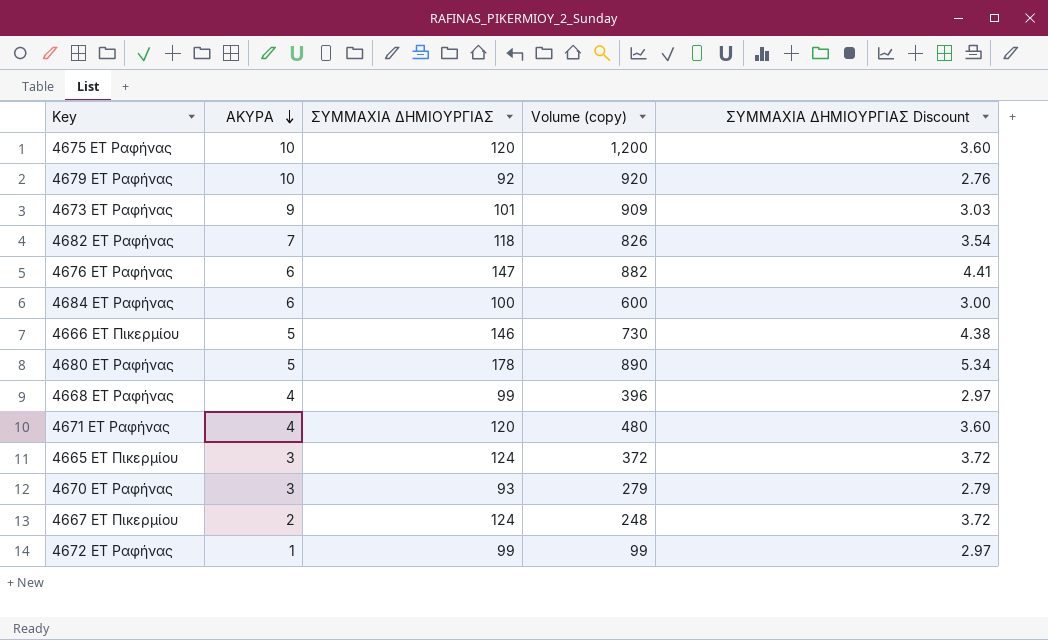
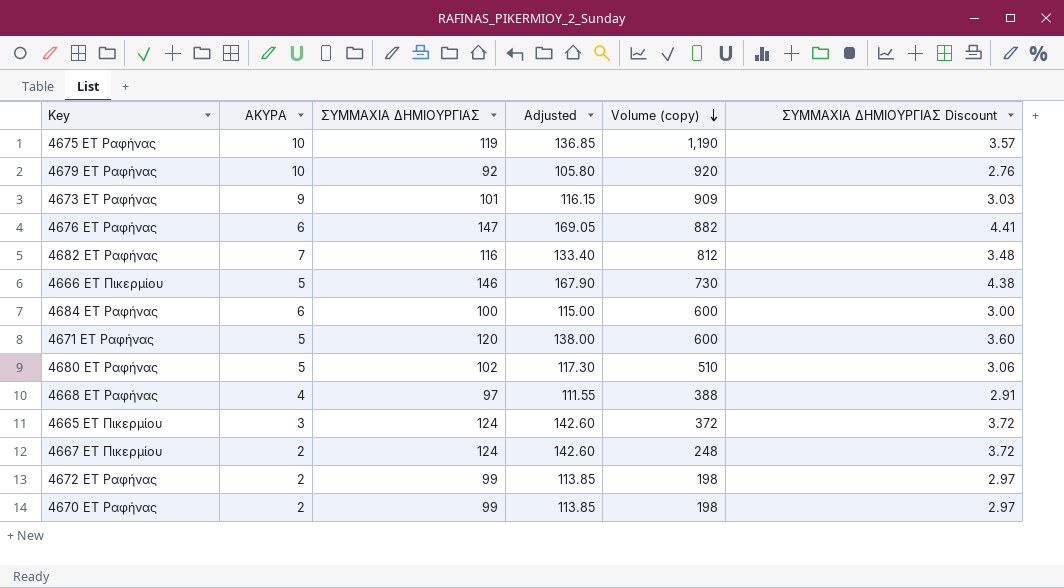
row order: ΑΚΥΡΑ descending -> Volume (copy) descending
column Adjusted | formula: none -> [ΣΥΜΜΑΧΙΑ ΔΗΜΙΟΥΡΓΙΑΣ] * 1.15
4675 ΕΤ Ραφήνας | ΣΥΜΜΑΧΙΑ ΔΗΜΙΟΥΡΓΙΑΣ: 120 -> 119
4675 ΕΤ Ραφήνας | Volume (copy): 1,200 -> 1,190
4675 ΕΤ Ραφήνας | ΣΥΜΜΑΧΙΑ ΔΗΜΙΟΥΡΓΙΑΣ Discount: 3.60 -> 3.57
4682 ΕΤ Ραφήνας | ΣΥΜΜΑΧΙΑ ΔΗΜΙΟΥΡΓΙΑΣ: 118 -> 116
4682 ΕΤ Ραφήνας | Volume (copy): 826 -> 812
4682 ΕΤ Ραφήνας | ΣΥΜΜΑΧΙΑ ΔΗΜΙΟΥΡΓΙΑΣ Discount: 3.54 -> 3.48
4671 ΕΤ Ραφήνας | ΑΚΥΡΑ: 4 -> 5
4671 ΕΤ Ραφήνας | Volume (copy): 480 -> 600
4680 ΕΤ Ραφήνας | ΣΥΜΜΑΧΙΑ ΔΗΜΙΟΥΡΓΙΑΣ: 178 -> 102
4680 ΕΤ Ραφήνας | Volume (copy): 890 -> 510
4680 ΕΤ Ραφήνας | ΣΥΜΜΑΧΙΑ ΔΗΜΙΟΥΡΓΙΑΣ Discount: 5.34 -> 3.06
4668 ΕΤ Ραφήνας | ΣΥΜΜΑΧΙΑ ΔΗΜΙΟΥΡΓΙΑΣ: 99 -> 97
4668 ΕΤ Ραφήνας | Volume (copy): 396 -> 388
4668 ΕΤ Ραφήνας | ΣΥΜΜΑΧΙΑ ΔΗΜΙΟΥΡΓΙΑΣ Discount: 2.97 -> 2.91
4672 ΕΤ Ραφήνας | ΑΚΥΡΑ: 1 -> 2
4672 ΕΤ Ραφήνας | Volume (copy): 99 -> 198
4670 ΕΤ Ραφήνας | ΑΚΥΡΑ: 3 -> 2
4670 ΕΤ Ραφήνας | ΣΥΜΜΑΧΙΑ ΔΗΜΙΟΥΡΓΙΑΣ: 93 -> 99
4670 ΕΤ Ραφήνας | Volume (copy): 279 -> 198
4670 ΕΤ Ραφήνας | ΣΥΜΜΑΧΙΑ ΔΗΜΙΟΥΡΓΙΑΣ Discount: 2.79 -> 2.97

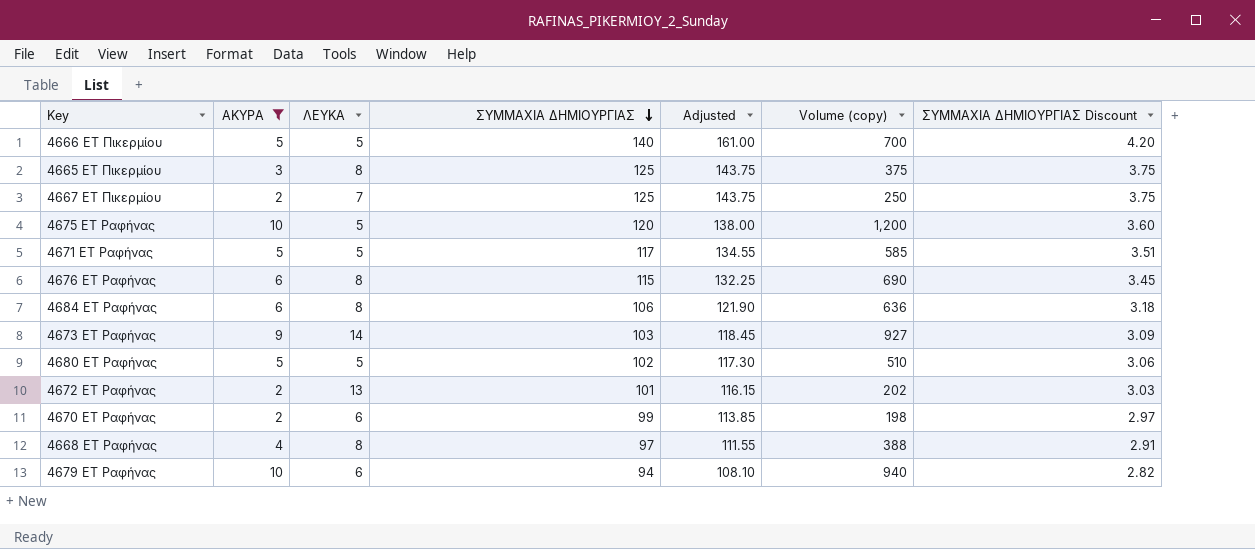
filter: none -> ΑΚΥΡΑ != 7
row order: Volume (copy) descending -> ΣΥΜΜΑΧΙΑ ΔΗΜΙΟΥΡΓΙΑΣ descending
column ΛΕΥΚΑ | position: none -> 3
4666 ΕΤ Πικερμίου | ΣΥΜΜΑΧΙΑ ΔΗΜΙΟΥΡΓΙΑΣ: 146 -> 140
4666 ΕΤ Πικερμίου | Adjusted: 167.90 -> 161.00
4666 ΕΤ Πικερμίου | Volume (copy): 730 -> 700
4666 ΕΤ Πικερμίου | ΣΥΜΜΑΧΙΑ ΔΗΜΙΟΥΡΓΙΑΣ Discount: 4.38 -> 4.20
4665 ΕΤ Πικερμίου | ΣΥΜΜΑΧΙΑ ΔΗΜΙΟΥΡΓΙΑΣ: 124 -> 125
4665 ΕΤ Πικερμίου | Adjusted: 142.60 -> 143.75
4665 ΕΤ Πικερμίου | Volume (copy): 372 -> 375
4665 ΕΤ Πικερμίου | ΣΥΜΜΑΧΙΑ ΔΗΜΙΟΥΡΓΙΑΣ Discount: 3.72 -> 3.75
4667 ΕΤ Πικερμίου | ΣΥΜΜΑΧΙΑ ΔΗΜΙΟΥΡΓΙΑΣ: 124 -> 125
4667 ΕΤ Πικερμίου | Adjusted: 142.60 -> 143.75
4667 ΕΤ Πικερμίου | Volume (copy): 248 -> 250
4667 ΕΤ Πικερμίου | ΣΥΜΜΑΧΙΑ ΔΗΜΙΟΥΡΓΙΑΣ Discount: 3.72 -> 3.75
4675 ΕΤ Ραφήνας | ΣΥΜΜΑΧΙΑ ΔΗΜΙΟΥΡΓΙΑΣ: 119 -> 120
4675 ΕΤ Ραφήνας | Adjusted: 136.85 -> 138.00
4675 ΕΤ Ραφήνας | Volume (copy): 1,190 -> 1,200
4675 ΕΤ Ραφήνας | ΣΥΜΜΑΧΙΑ ΔΗΜΙΟΥΡΓΙΑΣ Discount: 3.57 -> 3.60
4671 ΕΤ Ραφήνας | ΣΥΜΜΑΧΙΑ ΔΗΜΙΟΥΡΓΙΑΣ: 120 -> 117
4671 ΕΤ Ραφήνας | Adjusted: 138.00 -> 134.55
4671 ΕΤ Ραφήνας | Volume (copy): 600 -> 585
4671 ΕΤ Ραφήνας | ΣΥΜΜΑΧΙΑ ΔΗΜΙΟΥΡΓΙΑΣ Discount: 3.60 -> 3.51
4676 ΕΤ Ραφήνας | ΣΥΜΜΑΧΙΑ ΔΗΜΙΟΥΡΓΙΑΣ: 147 -> 115
4676 ΕΤ Ραφήνας | Adjusted: 169.05 -> 132.25
4676 ΕΤ Ραφήνας | Volume (copy): 882 -> 690
4676 ΕΤ Ραφήνας | ΣΥΜΜΑΧΙΑ ΔΗΜΙΟΥΡΓΙΑΣ Discount: 4.41 -> 3.45
4684 ΕΤ Ραφήνας | ΣΥΜΜΑΧΙΑ ΔΗΜΙΟΥΡΓΙΑΣ: 100 -> 106
4684 ΕΤ Ραφήνας | Adjusted: 115.00 -> 121.90
4684 ΕΤ Ραφήνας | Volume (copy): 600 -> 636
4684 ΕΤ Ραφήνας | ΣΥΜΜΑΧΙΑ ΔΗΜΙΟΥΡΓΙΑΣ Discount: 3.00 -> 3.18
4673 ΕΤ Ραφήνας | ΣΥΜΜΑΧΙΑ ΔΗΜΙΟΥΡΓΙΑΣ: 101 -> 103
4673 ΕΤ Ραφήνας | Adjusted: 116.15 -> 118.45
4673 ΕΤ Ραφήνας | Volume (copy): 909 -> 927
4673 ΕΤ Ραφήνας | ΣΥΜΜΑΧΙΑ ΔΗΜΙΟΥΡΓΙΑΣ Discount: 3.03 -> 3.09
4672 ΕΤ Ραφήνας | ΣΥΜΜΑΧΙΑ ΔΗΜΙΟΥΡΓΙΑΣ: 99 -> 101
4672 ΕΤ Ραφήνας | Adjusted: 113.85 -> 116.15
4672 ΕΤ Ραφήνας | Volume (copy): 198 -> 202
4672 ΕΤ Ραφήνας | ΣΥΜΜΑΧΙΑ ΔΗΜΙΟΥΡΓΙΑΣ Discount: 2.97 -> 3.03
4679 ΕΤ Ραφήνας | ΣΥΜΜΑΧΙΑ ΔΗΜΙΟΥΡΓΙΑΣ: 92 -> 94
4679 ΕΤ Ραφήνας | Adjusted: 105.80 -> 108.10
4679 ΕΤ Ραφήνας | Volume (copy): 920 -> 940
4679 ΕΤ Ραφήνας | ΣΥΜΜΑΧΙΑ ΔΗΜΙΟΥΡΓΙΑΣ Discount: 2.76 -> 2.82

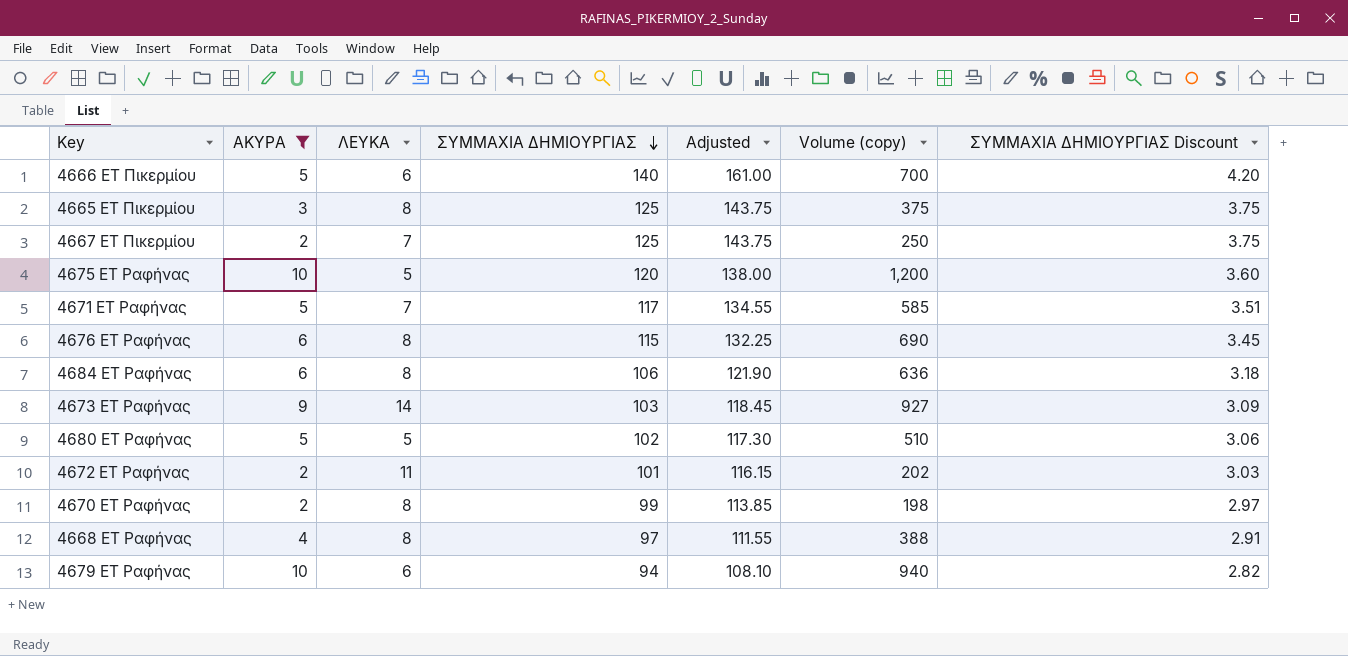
4666 ΕΤ Πικερμίου | ΛΕΥΚΑ: 5 -> 6
4671 ΕΤ Ραφήνας | ΛΕΥΚΑ: 5 -> 7
4672 ΕΤ Ραφήνας | ΛΕΥΚΑ: 13 -> 11
4670 ΕΤ Ραφήνας | ΛΕΥΚΑ: 6 -> 8

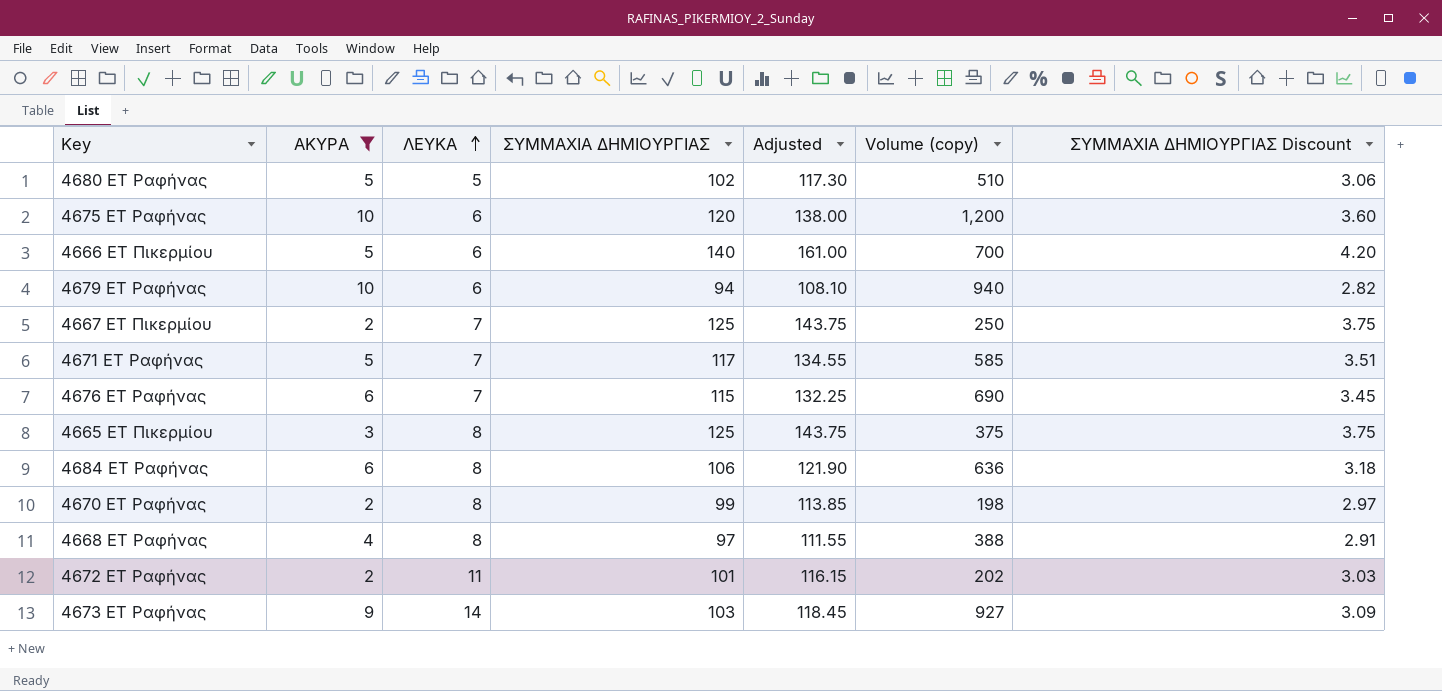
row order: ΣΥΜΜΑΧΙΑ ΔΗΜΙΟΥΡΓΙΑΣ descending -> ΛΕΥΚΑ ascending
4675 ΕΤ Ραφήνας | ΛΕΥΚΑ: 5 -> 6
4676 ΕΤ Ραφήνας | ΛΕΥΚΑ: 8 -> 7

